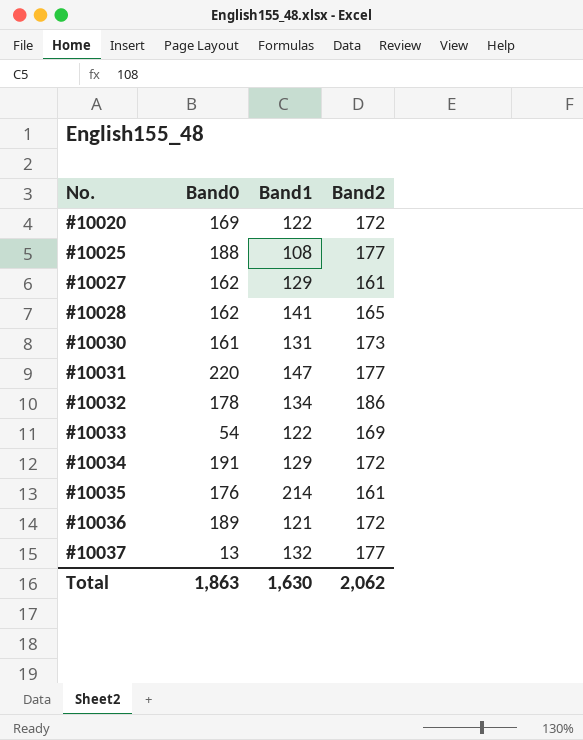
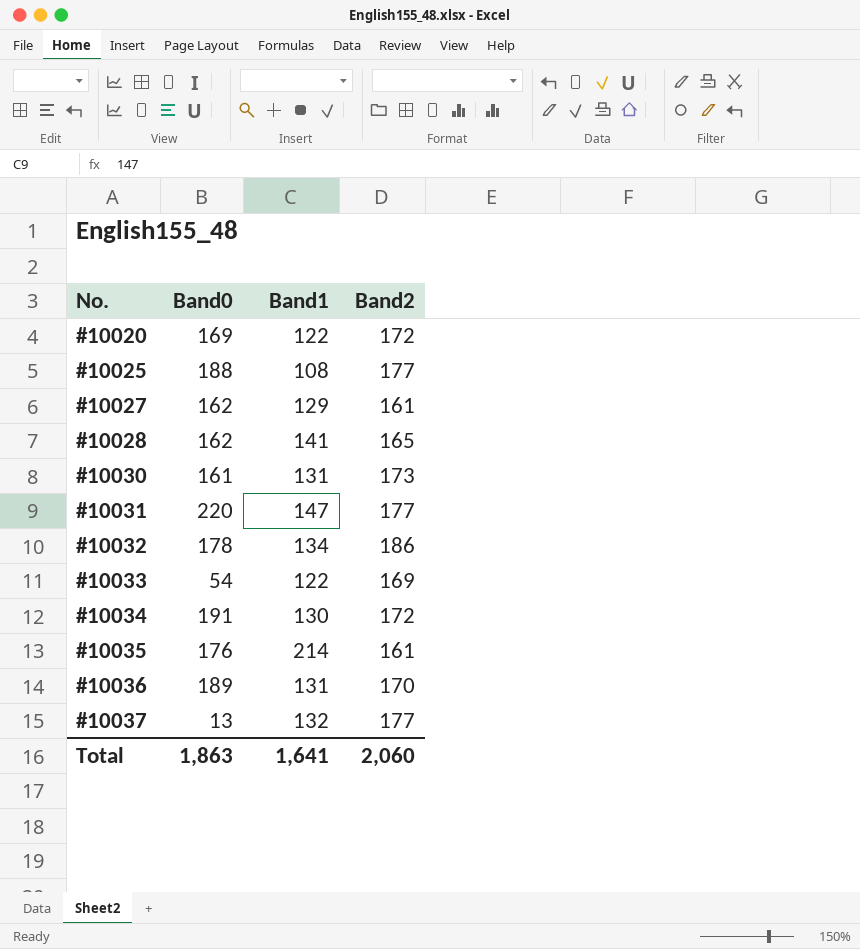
#10034 | Band1: 129 -> 130
#10036 | Band1: 121 -> 131
#10036 | Band2: 172 -> 170
Total | Band1: 1,630 -> 1,641
Total | Band2: 2,062 -> 2,060

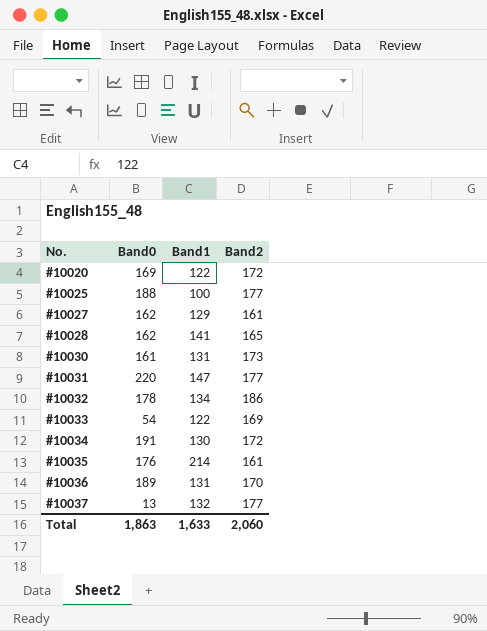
#10025 | Band1: 108 -> 100
Total | Band1: 1,641 -> 1,633

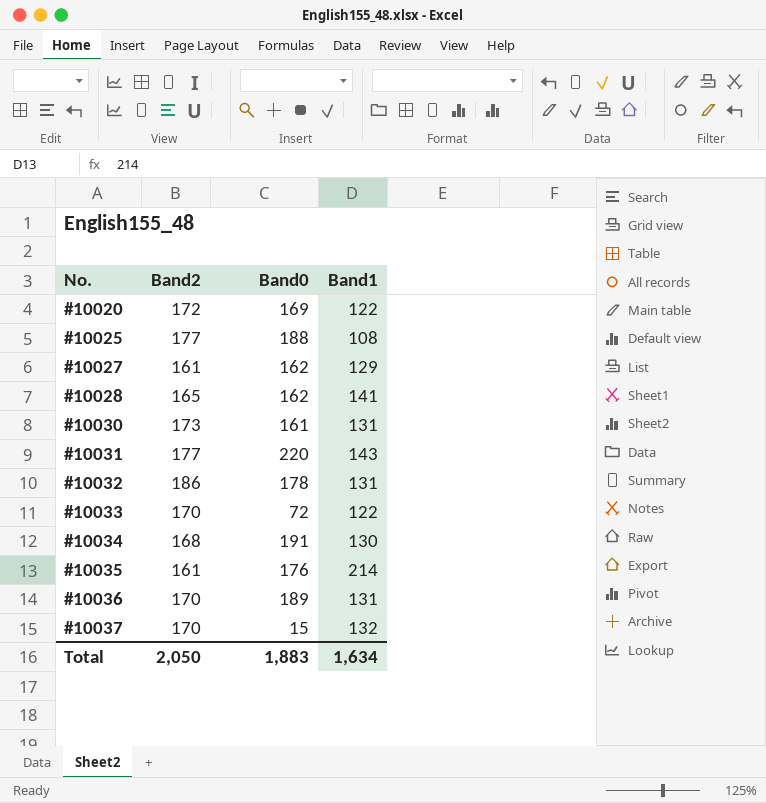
column Band2 | position: 4 -> 2
#10025 | Band1: 100 -> 108
#10031 | Band1: 147 -> 143
#10032 | Band1: 134 -> 131
#10033 | Band2: 169 -> 170
#10033 | Band0: 54 -> 72
#10034 | Band2: 172 -> 168
#10037 | Band2: 177 -> 170
#10037 | Band0: 13 -> 15
Total | Band2: 2,060 -> 2,050
Total | Band0: 1,863 -> 1,883
Total | Band1: 1,633 -> 1,634

